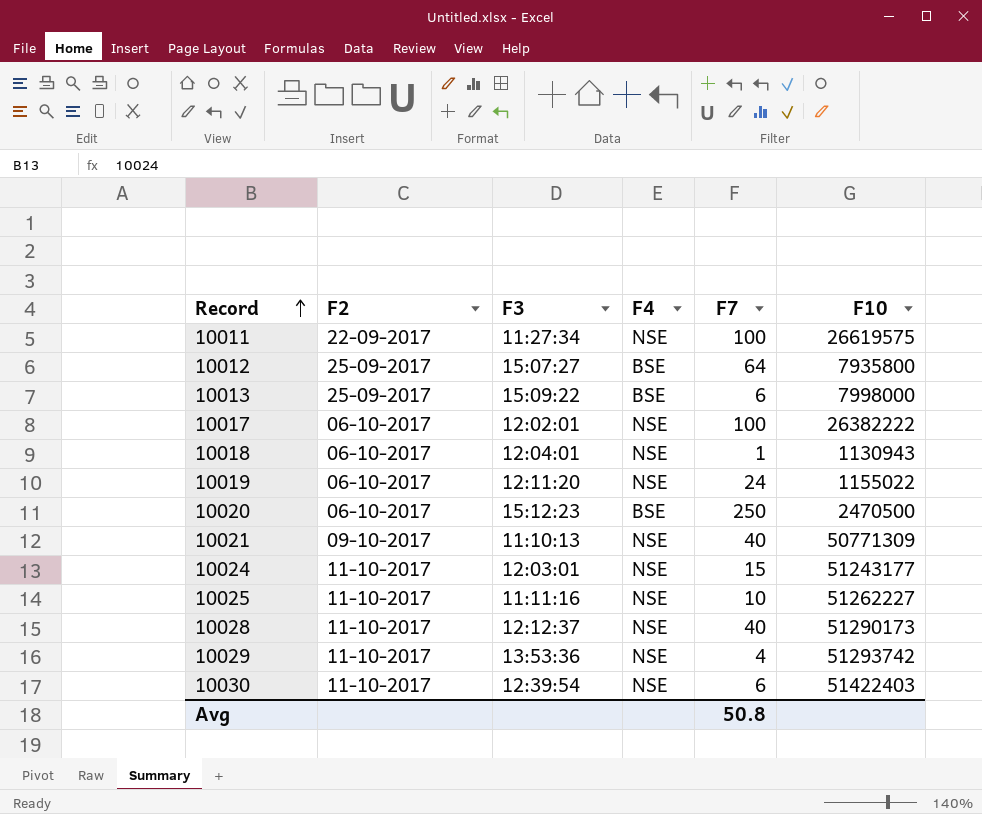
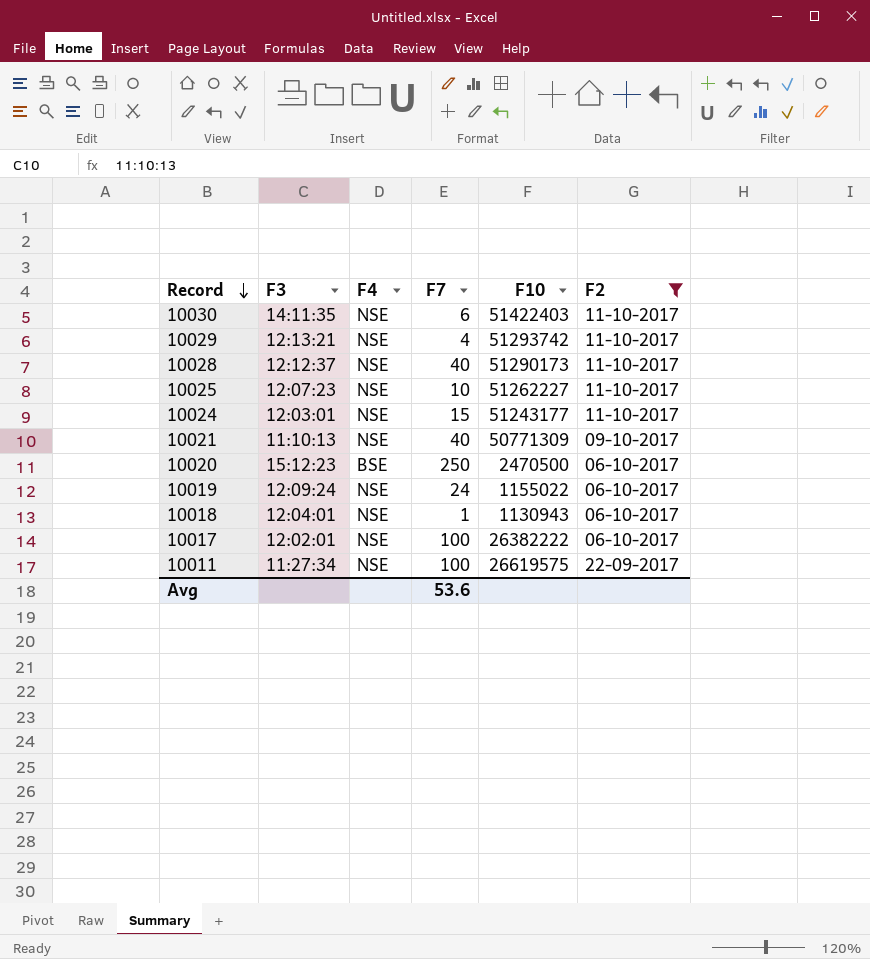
filter: none -> F2 != 25-09-2017
row order: Record ascending -> Record descending
column F2 | position: 2 -> 6
10030 | F3: 12:39:54 -> 14:11:35
10029 | F3: 13:53:36 -> 12:13:21
10025 | F3: 11:11:16 -> 12:07:23
10019 | F3: 12:11:20 -> 12:09:24
Avg | F7: 50.8 -> 53.6

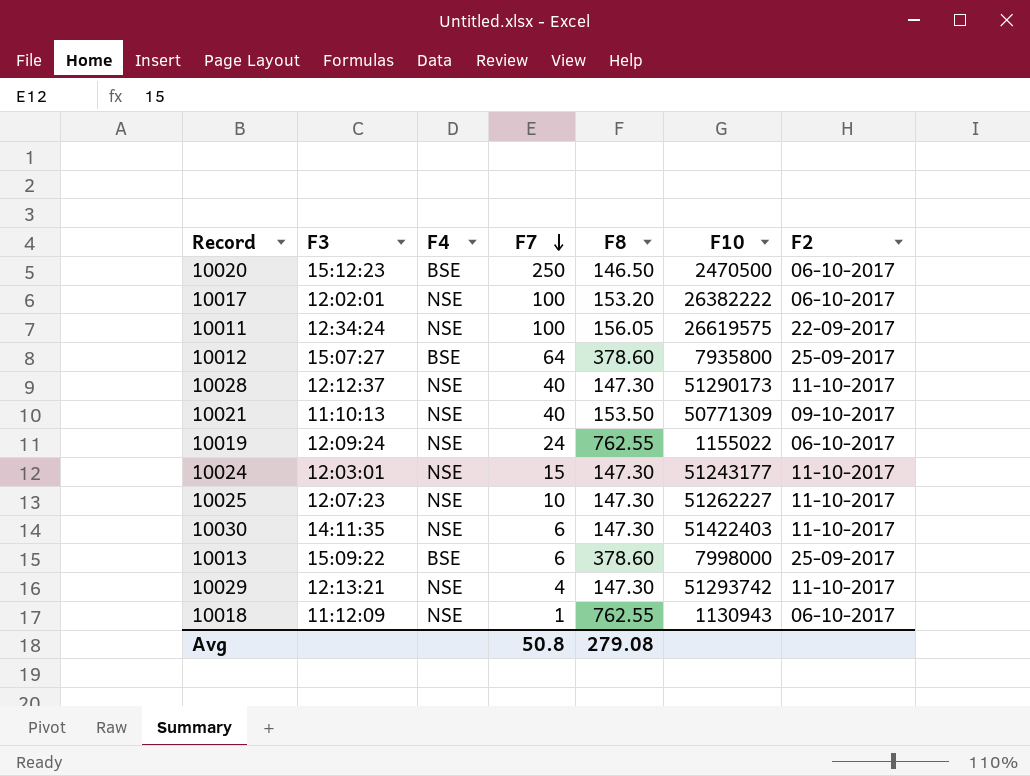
filter: F2 != 25-09-2017 -> none
row order: Record descending -> F7 descending
column F8 | position: none -> 5
10011 | F3: 11:27:34 -> 12:34:24
10018 | F3: 12:04:01 -> 11:12:09
Avg | F7: 53.6 -> 50.8

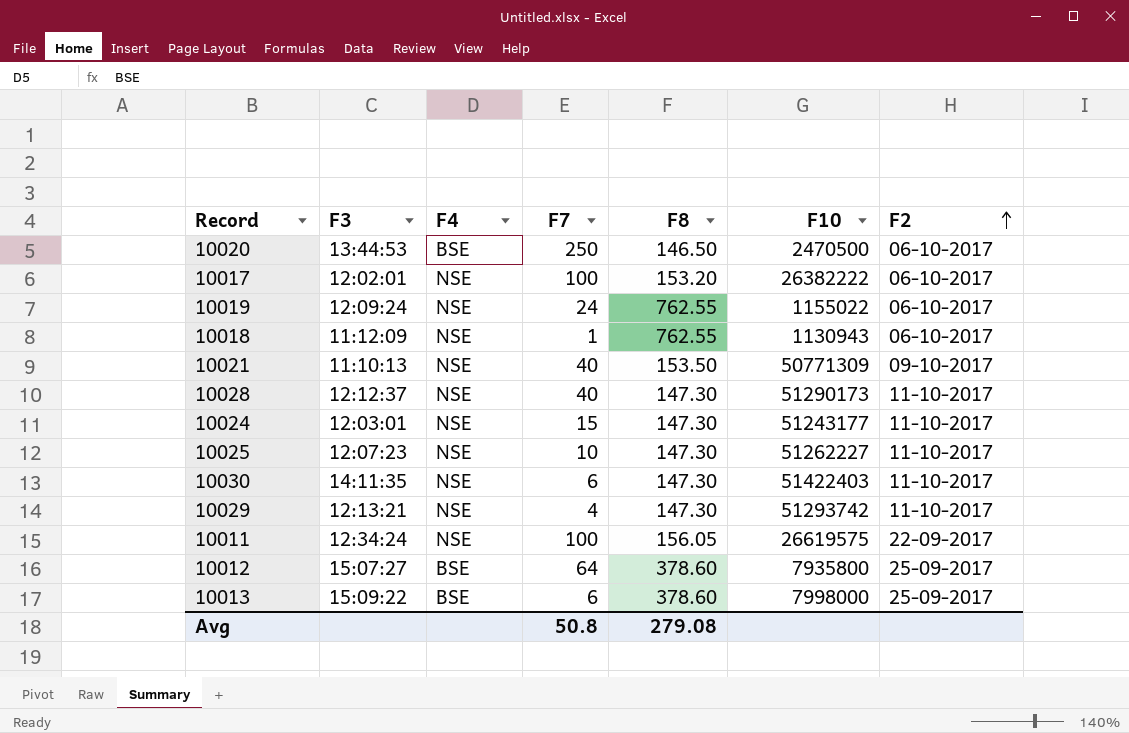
row order: F7 descending -> F2 ascending
10020 | F3: 15:12:23 -> 13:44:53

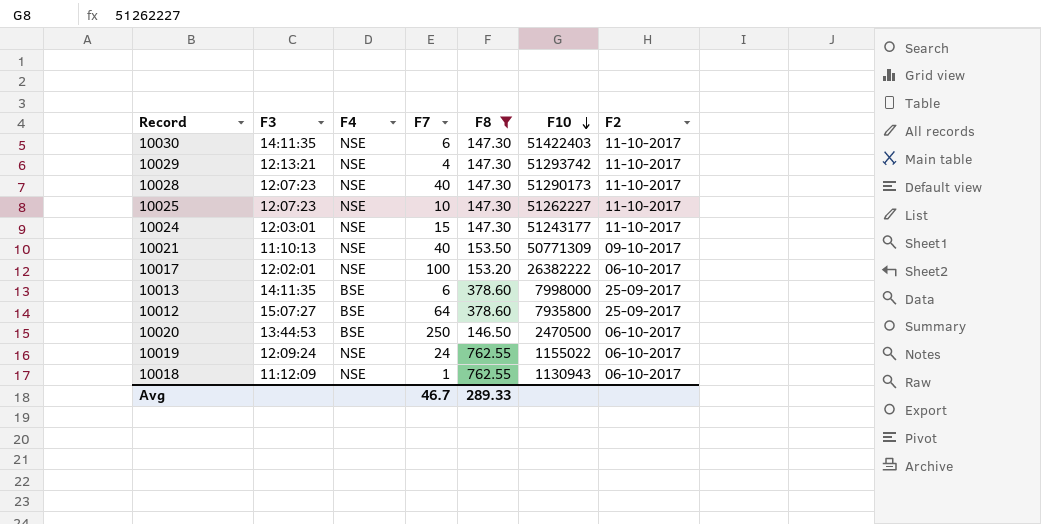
filter: none -> F8 != 156.05
row order: F2 ascending -> F10 descending
10028 | F3: 12:12:37 -> 12:07:23
10013 | F3: 15:09:22 -> 14:11:35
Avg | F7: 50.8 -> 46.7
Avg | F8: 279.08 -> 289.33

